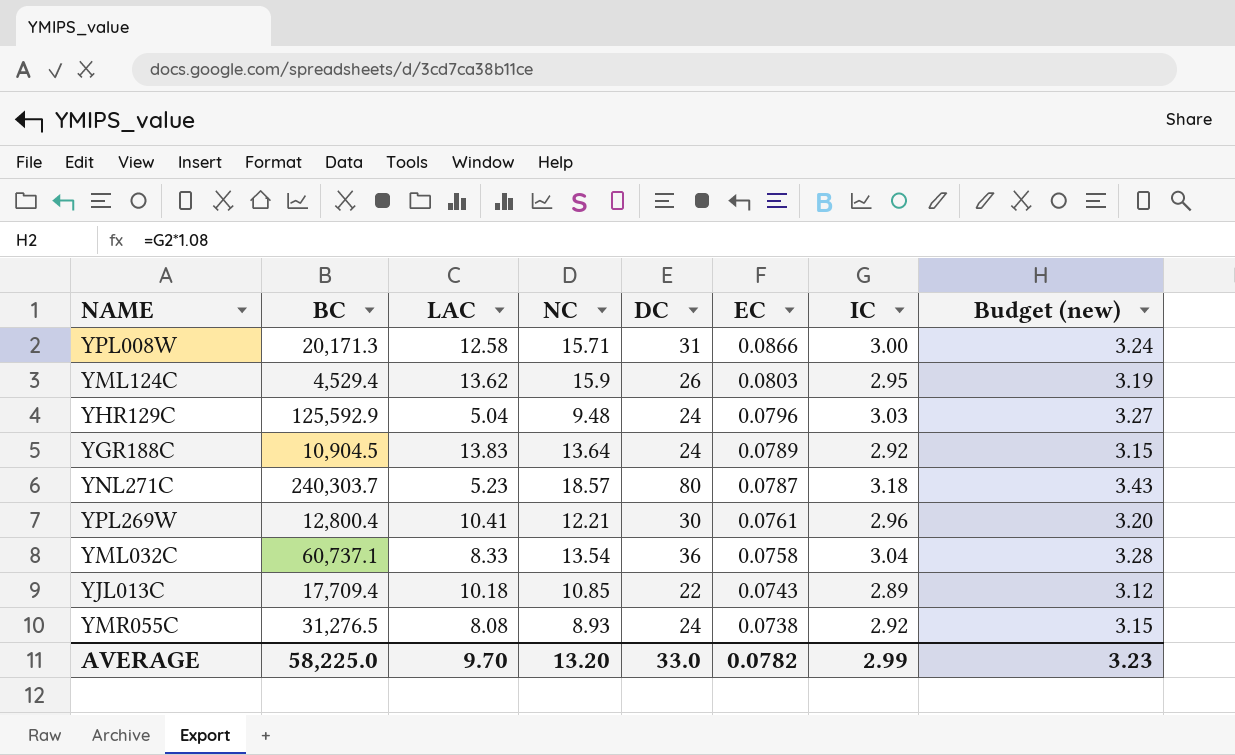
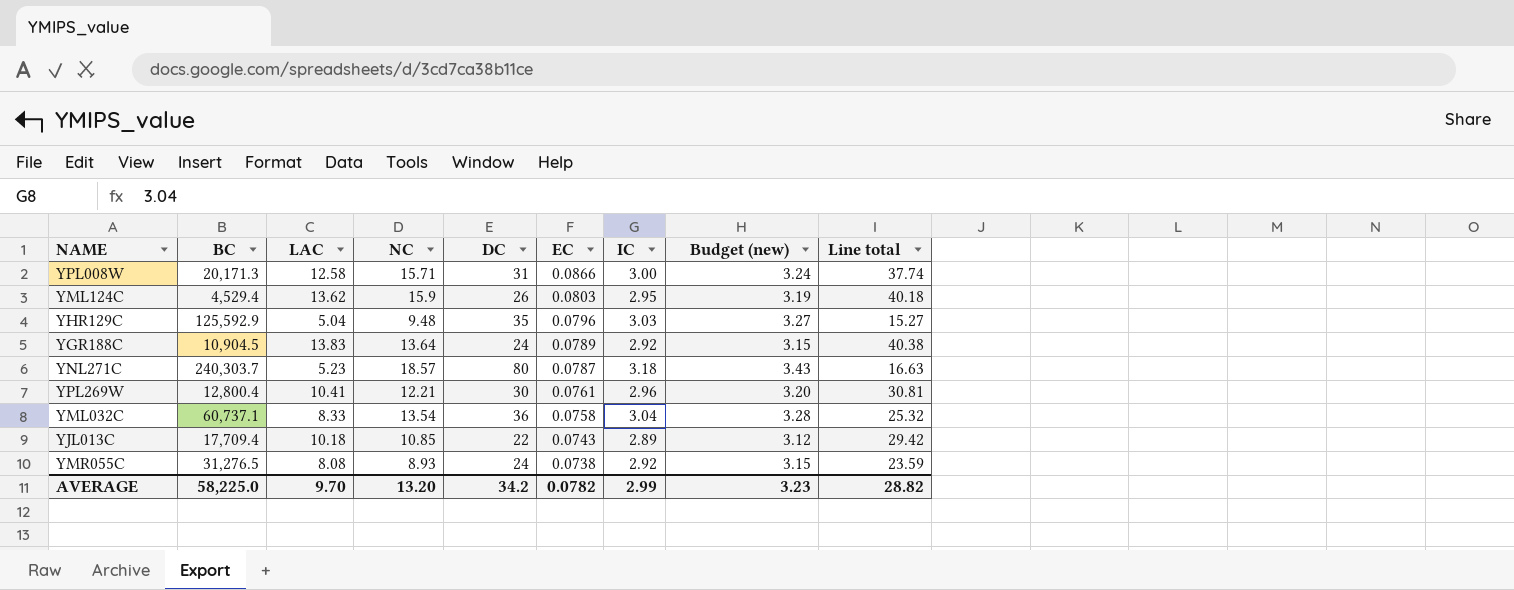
column Line total | formula: none -> [LAC] * [IC]
YHR129C | DC: 24 -> 35
AVERAGE | DC: 33.0 -> 34.2

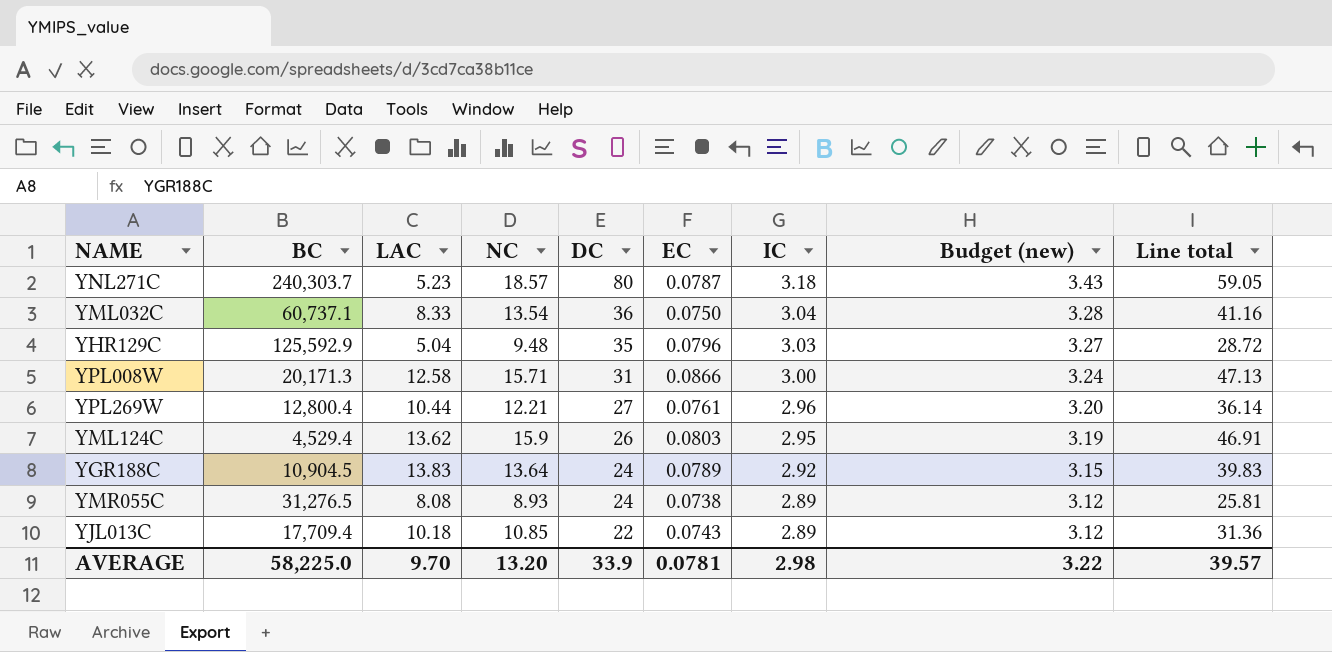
row order: EC descending -> DC descending
column Line total | formula: [LAC] * [IC] -> [NC] * [IC]
YML032C | EC: 0.0758 -> 0.0750
YPL269W | LAC: 10.41 -> 10.44
YPL269W | DC: 30 -> 27
YMR055C | IC: 2.92 -> 2.89
YMR055C | Budget (new): 3.15 -> 3.12
AVERAGE | DC: 34.2 -> 33.9
AVERAGE | EC: 0.0782 -> 0.0781
AVERAGE | IC: 2.99 -> 2.98
AVERAGE | Budget (new): 3.23 -> 3.22
AVERAGE | Line total: 28.82 -> 39.57

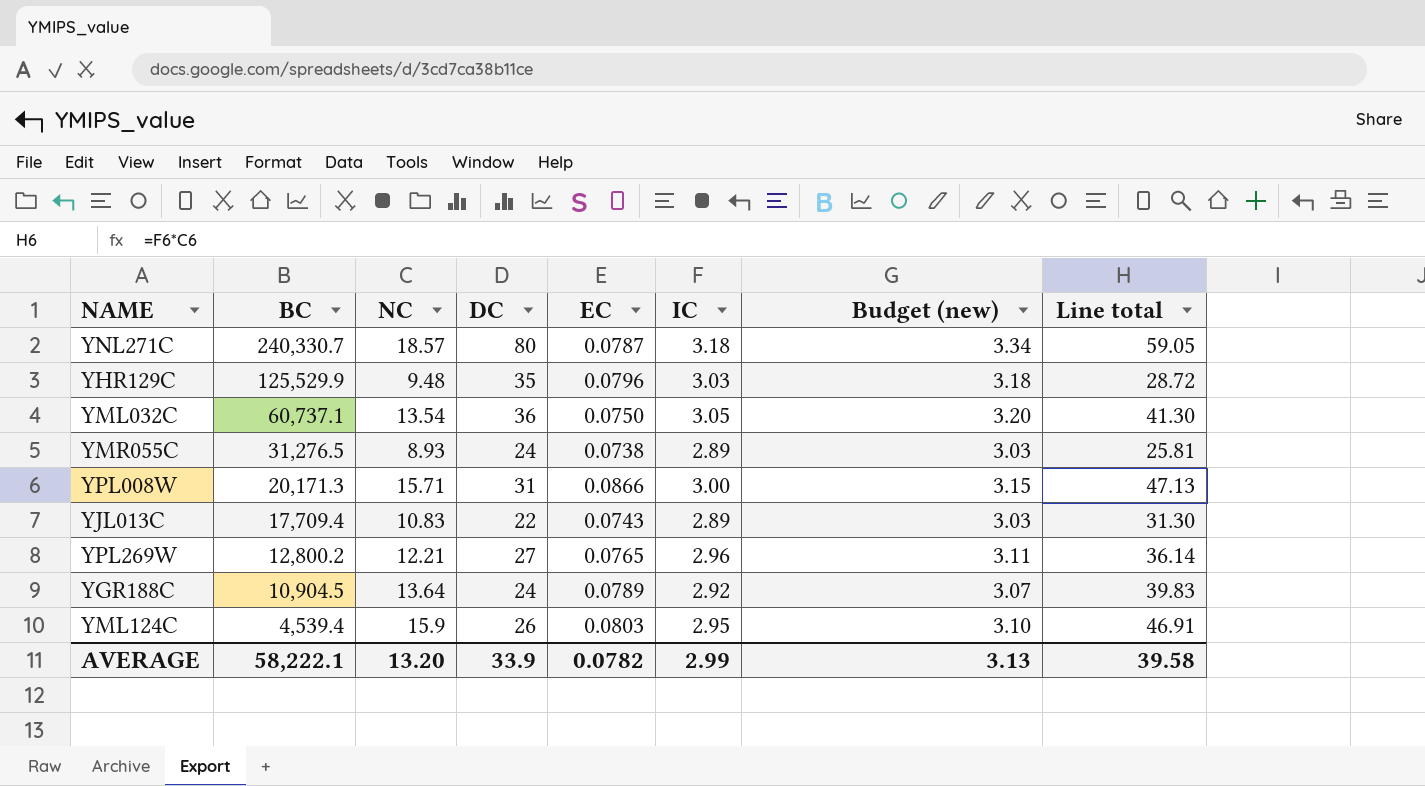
row order: DC descending -> BC descending
column LAC | position: 3 -> none
column Budget (new) | formula: [IC] * 1.08 -> [IC] * 1.05
YNL271C | BC: 240,303.7 -> 240,330.7
YHR129C | BC: 125,592.9 -> 125,529.9
YML032C | IC: 3.04 -> 3.05
YML032C | Line total: 41.16 -> 41.30
YJL013C | NC: 10.85 -> 10.83
YJL013C | Line total: 31.36 -> 31.30
YPL269W | BC: 12,800.4 -> 12,800.2
YPL269W | EC: 0.0761 -> 0.0765
YML124C | BC: 4,529.4 -> 4,539.4
AVERAGE | BC: 58,225.0 -> 58,222.1
AVERAGE | EC: 0.0781 -> 0.0782
AVERAGE | IC: 2.98 -> 2.99
AVERAGE | Budget (new): 3.22 -> 3.13
AVERAGE | Line total: 39.57 -> 39.58

